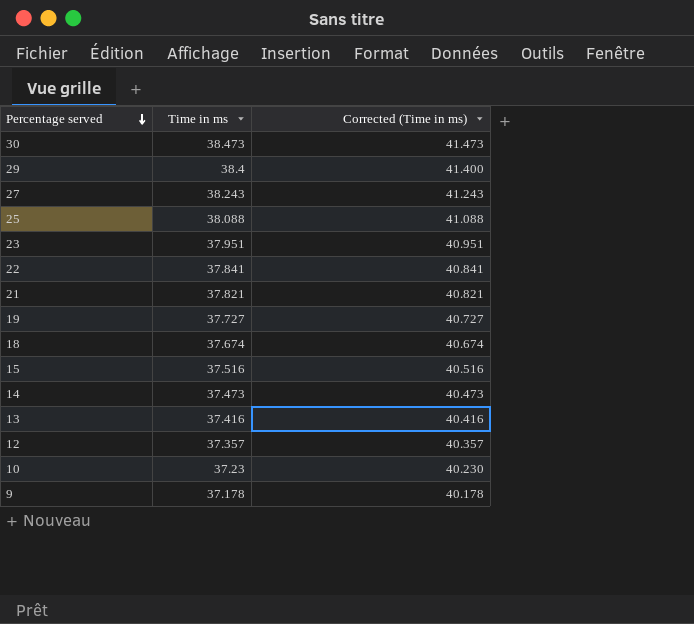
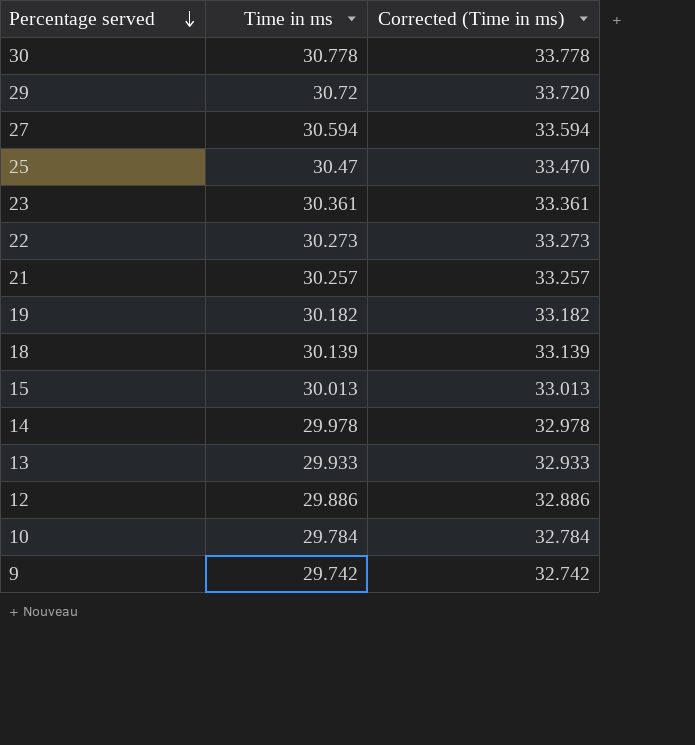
30 | Time in ms: 38.473 -> 30.778
30 | Corrected (Time in ms): 41.473 -> 33.778
29 | Time in ms: 38.4 -> 30.72
29 | Corrected (Time in ms): 41.400 -> 33.720
27 | Time in ms: 38.243 -> 30.594
27 | Corrected (Time in ms): 41.243 -> 33.594
25 | Time in ms: 38.088 -> 30.47
25 | Corrected (Time in ms): 41.088 -> 33.470
23 | Time in ms: 37.951 -> 30.361
23 | Corrected (Time in ms): 40.951 -> 33.361
22 | Time in ms: 37.841 -> 30.273
22 | Corrected (Time in ms): 40.841 -> 33.273
21 | Time in ms: 37.821 -> 30.257
21 | Corrected (Time in ms): 40.821 -> 33.257
19 | Time in ms: 37.727 -> 30.182
19 | Corrected (Time in ms): 40.727 -> 33.182
18 | Time in ms: 37.674 -> 30.139
18 | Corrected (Time in ms): 40.674 -> 33.139
15 | Time in ms: 37.516 -> 30.013
15 | Corrected (Time in ms): 40.516 -> 33.013
14 | Time in ms: 37.473 -> 29.978
14 | Corrected (Time in ms): 40.473 -> 32.978
13 | Time in ms: 37.416 -> 29.933
13 | Corrected (Time in ms): 40.416 -> 32.933
12 | Time in ms: 37.357 -> 29.886
12 | Corrected (Time in ms): 40.357 -> 32.886
10 | Time in ms: 37.23 -> 29.784
10 | Corrected (Time in ms): 40.230 -> 32.784
9 | Time in ms: 37.178 -> 29.742
9 | Corrected (Time in ms): 40.178 -> 32.742

